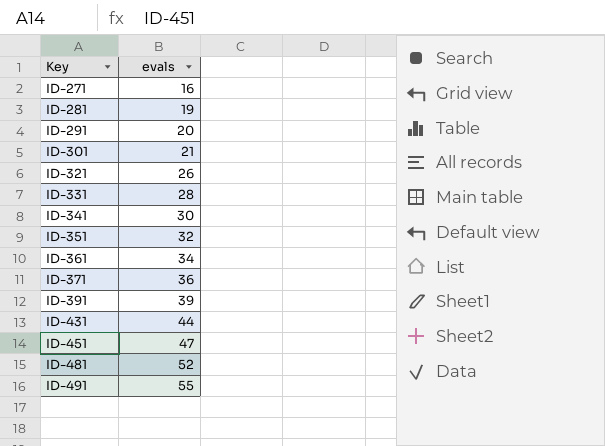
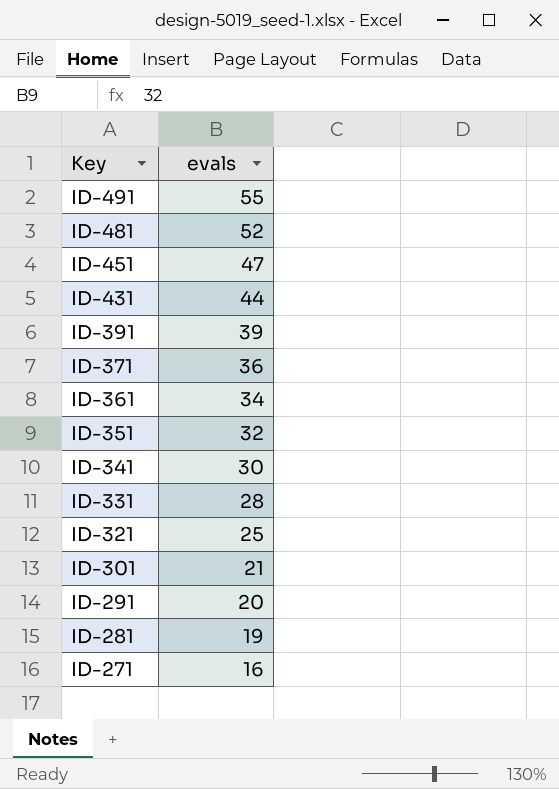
row order: Key ascending -> Key descending
ID-321 | evals: 26 -> 25

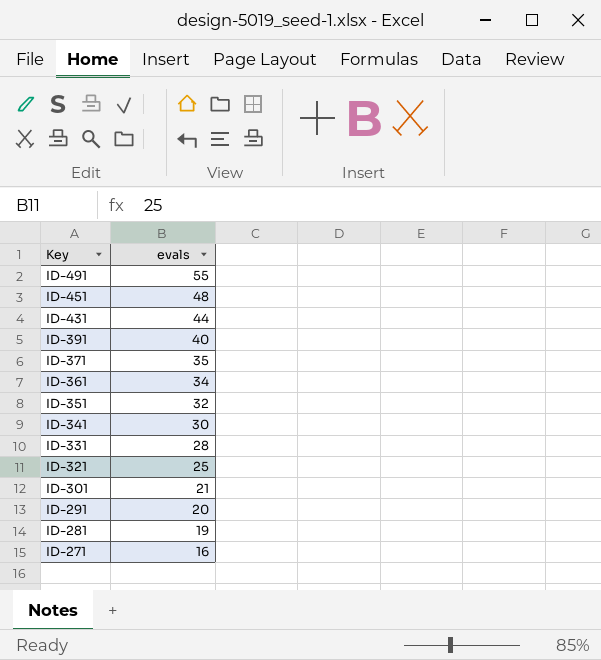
row ID-481: 52 -> none
ID-451 | evals: 47 -> 48
ID-391 | evals: 39 -> 40
ID-371 | evals: 36 -> 35

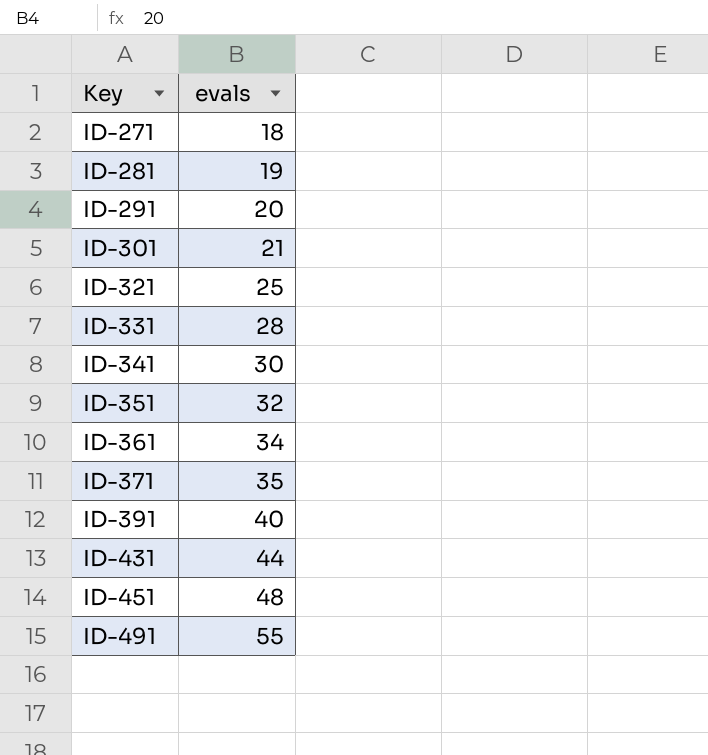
row order: Key descending -> Key ascending
ID-271 | evals: 16 -> 18

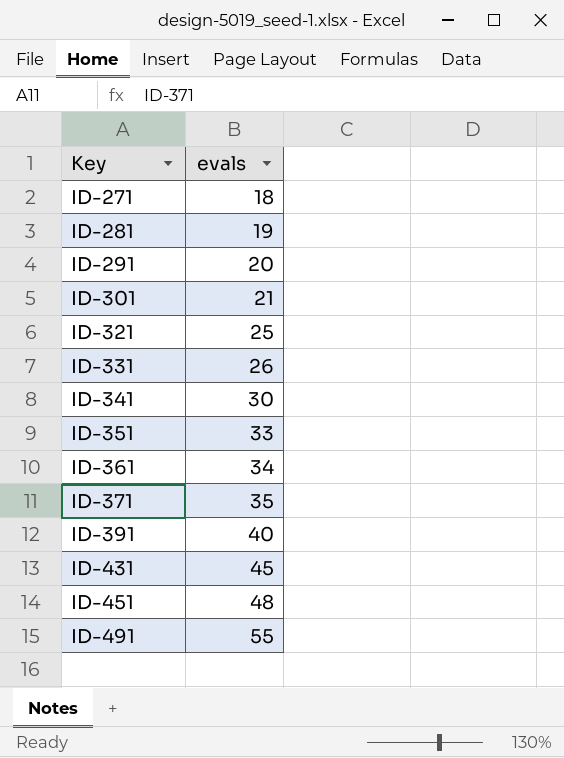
ID-331 | evals: 28 -> 26
ID-351 | evals: 32 -> 33
ID-431 | evals: 44 -> 45

